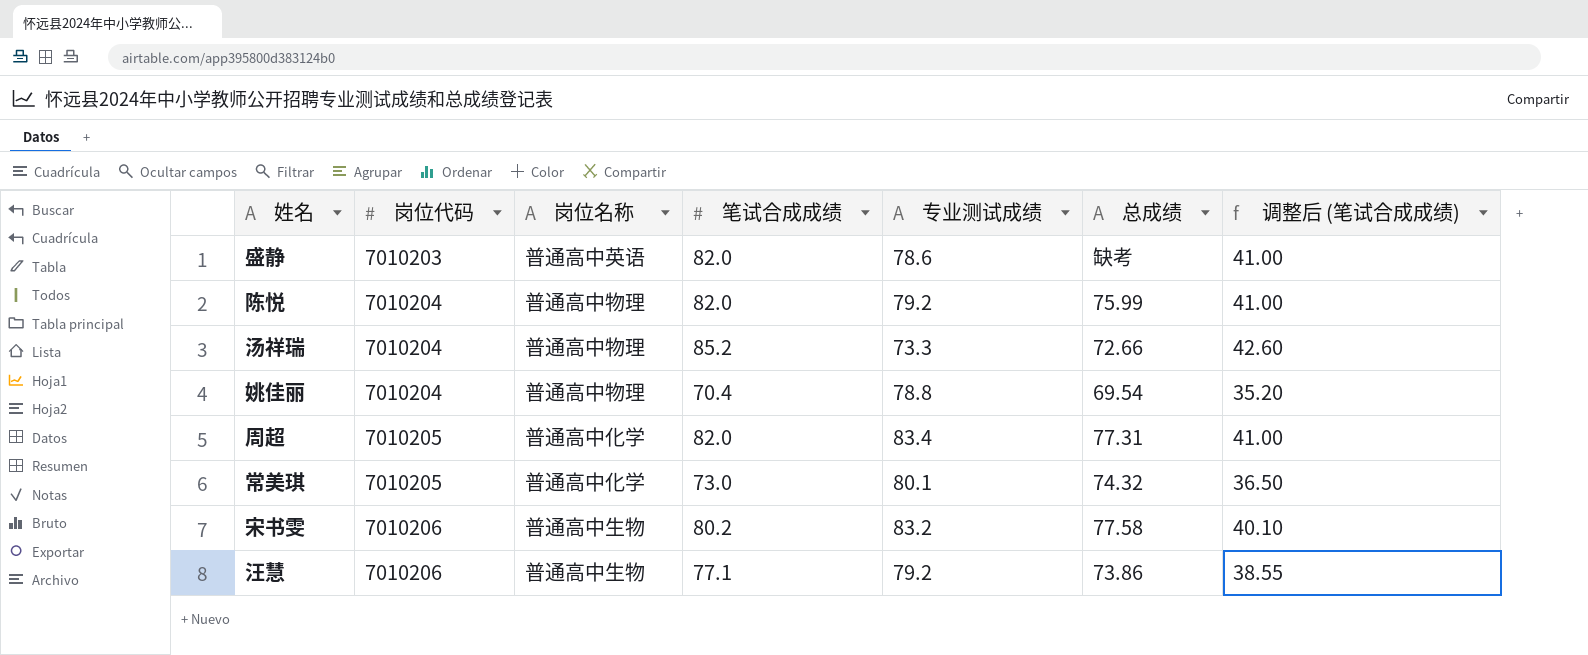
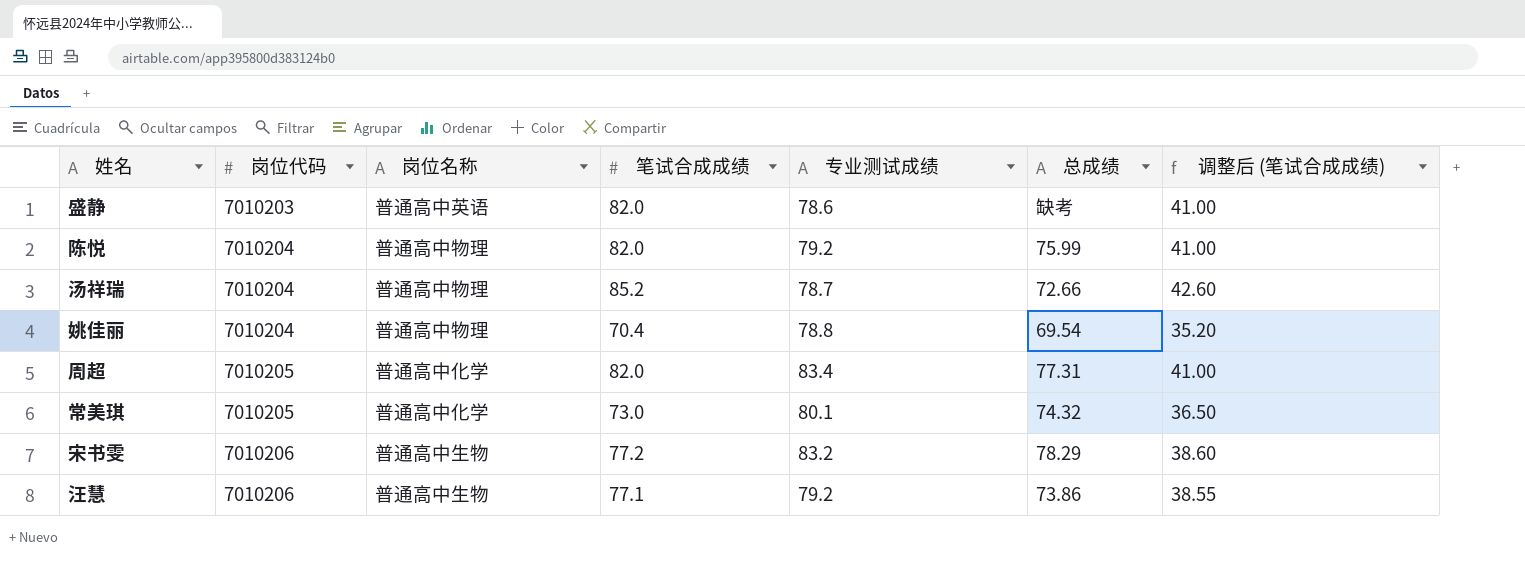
汤祥瑞 | 专业测试成绩: 73.3 -> 78.7
宋书雯 | 笔试合成成绩: 80.2 -> 77.2
宋书雯 | 总成绩: 77.58 -> 78.29
宋书雯 | 调整后 (笔试合成成绩): 40.10 -> 38.60

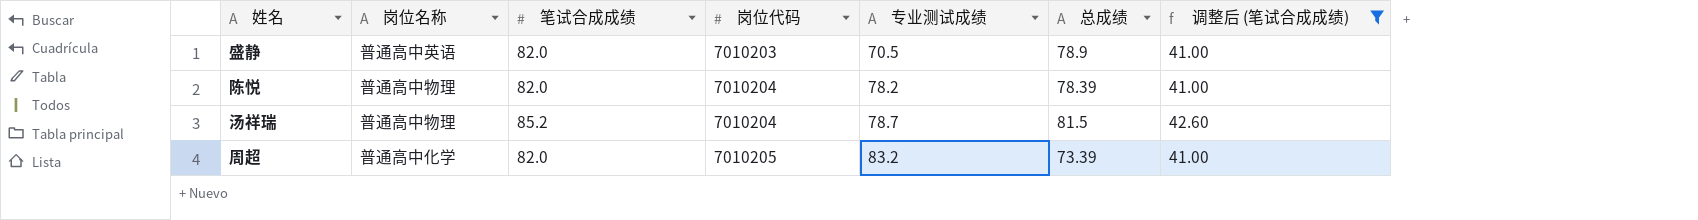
filter: none -> 调整后 (笔试合成成绩) >= 41.00
column 岗位代码 | position: 2 -> 4
盛静 | 专业测试成绩: 78.6 -> 70.5
盛静 | 总成绩: 缺考 -> 78.9
陈悦 | 专业测试成绩: 79.2 -> 78.2
陈悦 | 总成绩: 75.99 -> 78.39
汤祥瑞 | 总成绩: 72.66 -> 81.5
周超 | 专业测试成绩: 83.4 -> 83.2
周超 | 总成绩: 77.31 -> 73.39

